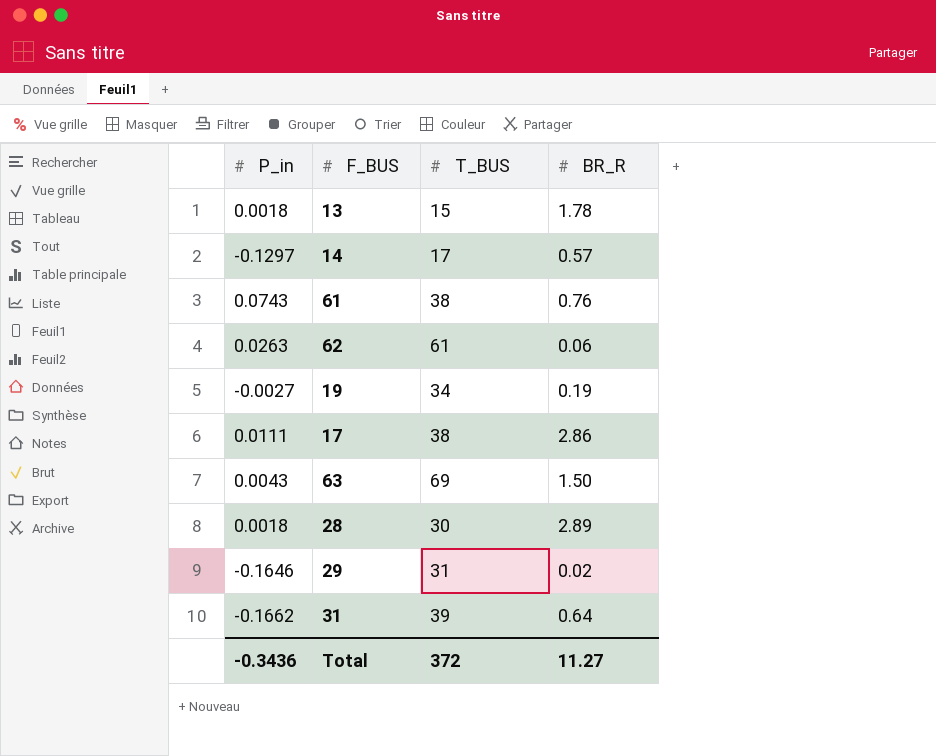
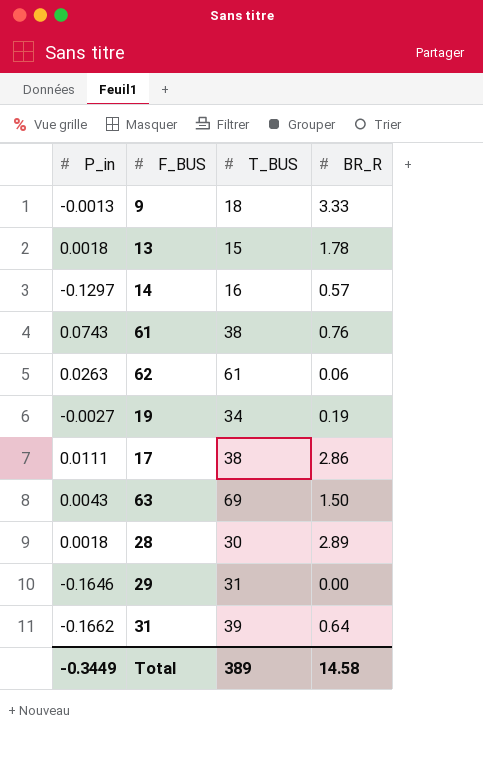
row 9: none -> -0.0013 | 18 | 3.33
14 | T_BUS: 17 -> 16
29 | BR_R: 0.02 -> 0.00
Total | P_in: -0.3436 -> -0.3449
Total | T_BUS: 372 -> 389
Total | BR_R: 11.27 -> 14.58

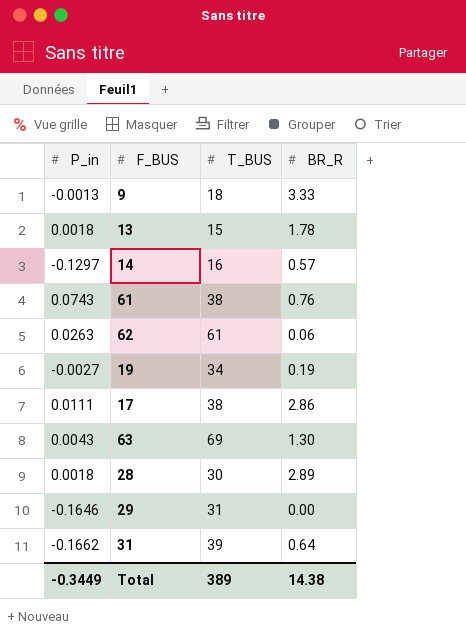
63 | BR_R: 1.50 -> 1.30
Total | BR_R: 14.58 -> 14.38

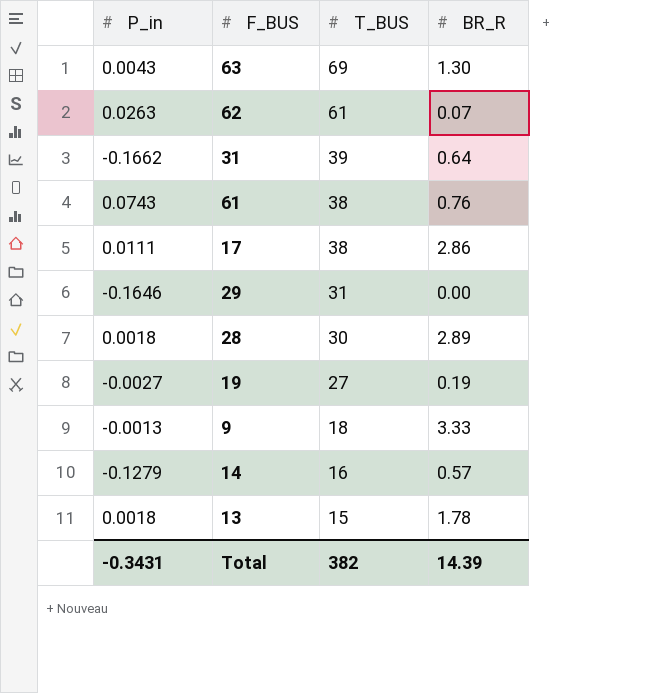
row order: none -> T_BUS descending
62 | BR_R: 0.06 -> 0.07
19 | T_BUS: 34 -> 27
14 | P_in: -0.1297 -> -0.1279
Total | P_in: -0.3449 -> -0.3431
Total | T_BUS: 389 -> 382
Total | BR_R: 14.38 -> 14.39

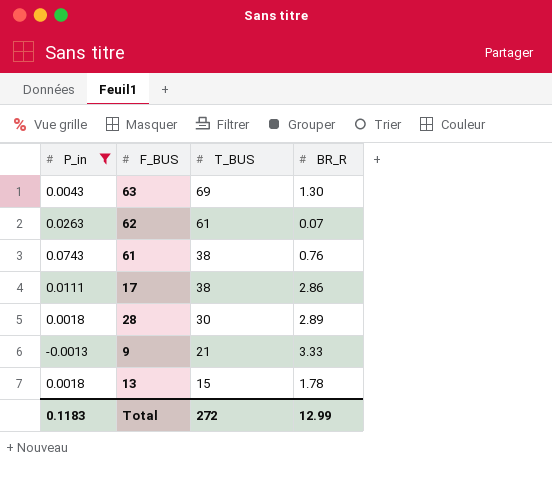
filter: none -> P_in >= -0.0013
9 | T_BUS: 18 -> 21
Total | P_in: -0.3431 -> 0.1183
Total | T_BUS: 382 -> 272
Total | BR_R: 14.39 -> 12.99

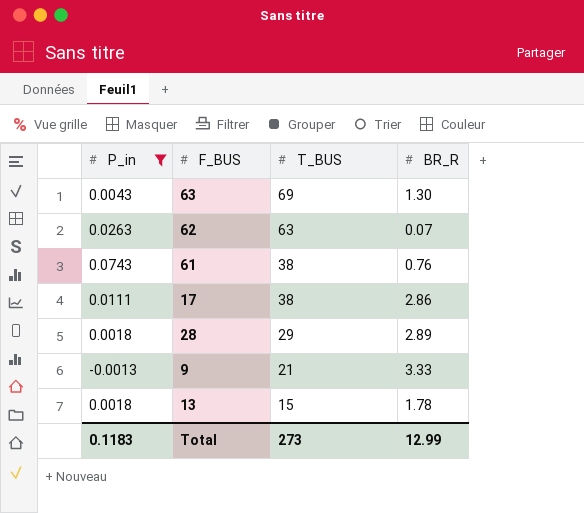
62 | T_BUS: 61 -> 63
28 | T_BUS: 30 -> 29
Total | T_BUS: 272 -> 273

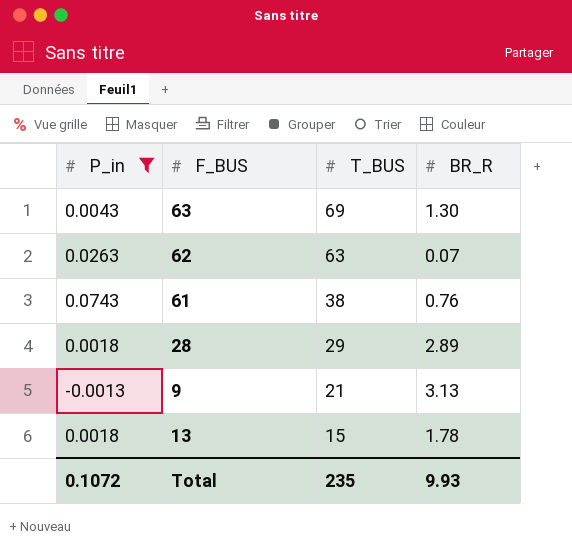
row 17: 0.0111 | 38 | 2.86 -> none
9 | BR_R: 3.33 -> 3.13
Total | P_in: 0.1183 -> 0.1072
Total | T_BUS: 273 -> 235
Total | BR_R: 12.99 -> 9.93

